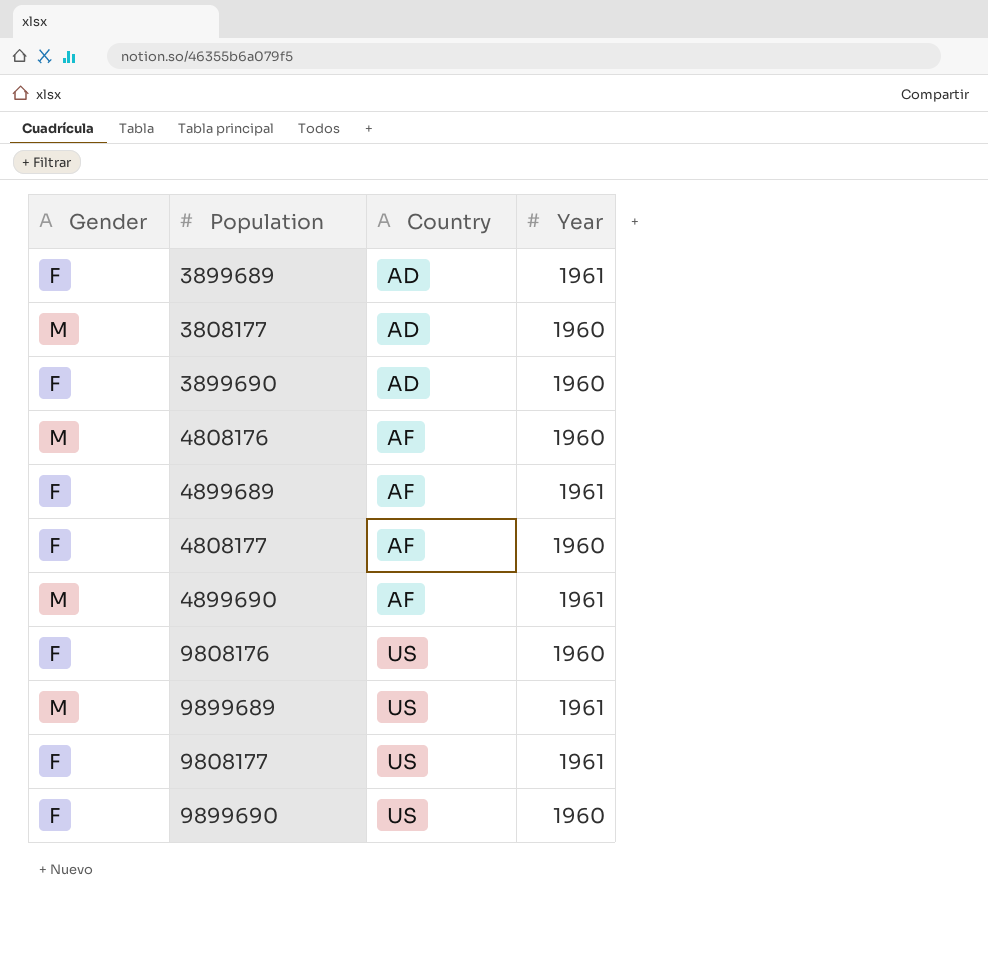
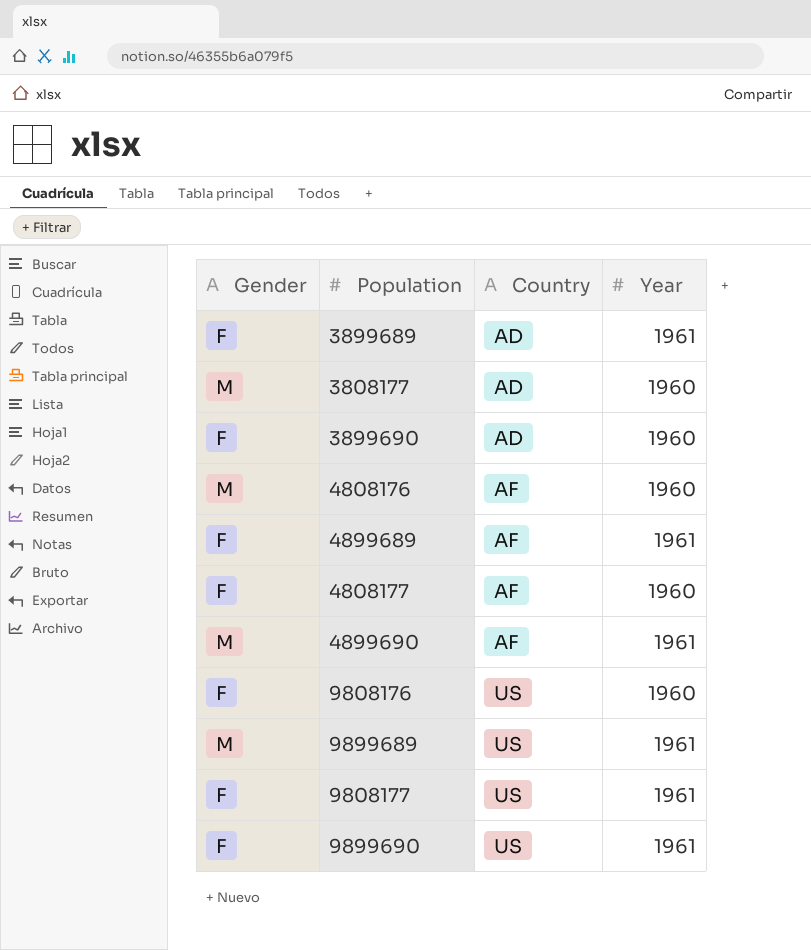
9899690 | Year: 1960 -> 1961

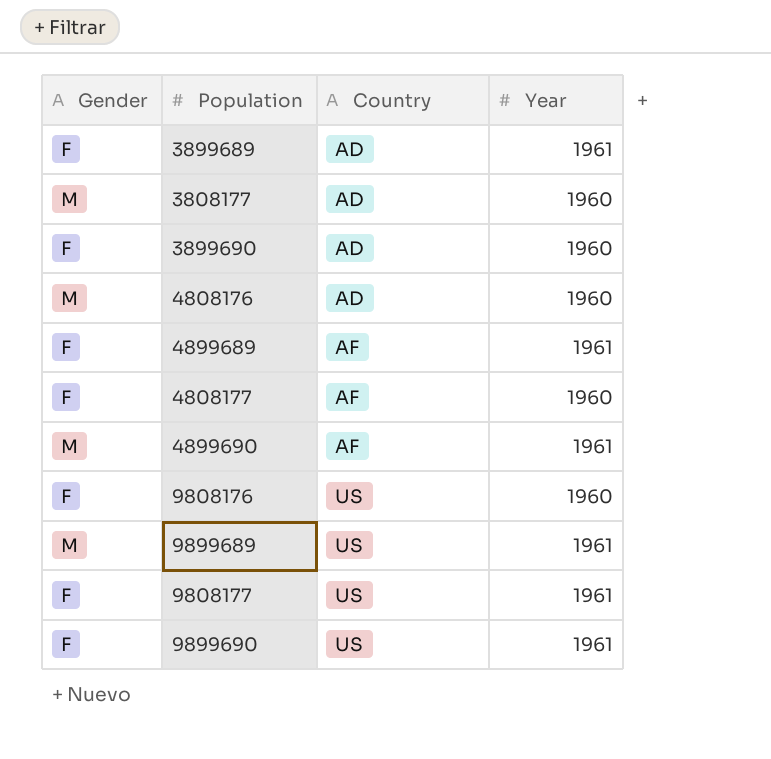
4808176 | Country: AF -> AD

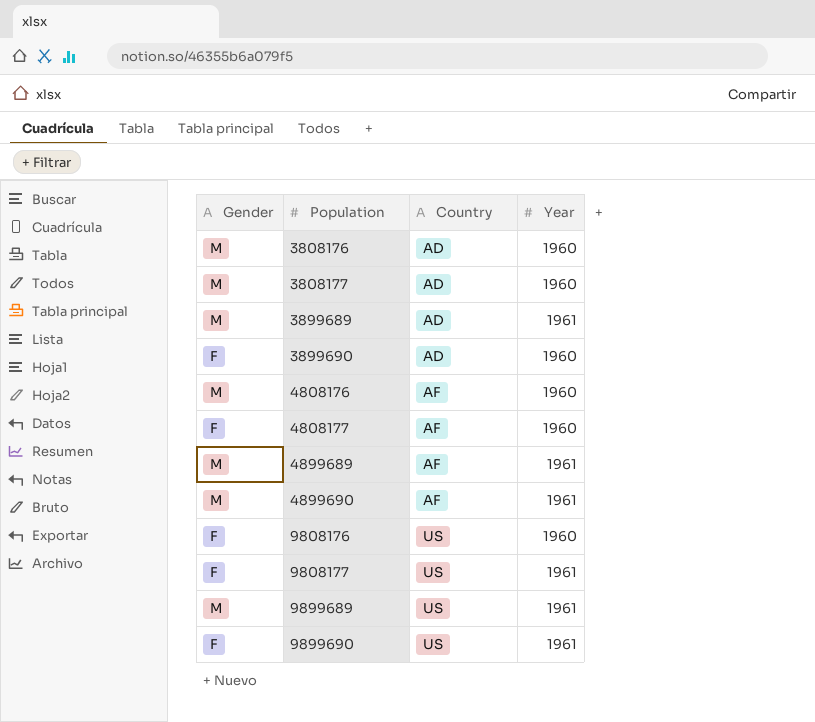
row order: Country ascending -> Population ascending
row 3808176: none -> M | AD | 1960
3899689 | Gender: F -> M
4808176 | Country: AD -> AF
4899689 | Gender: F -> M

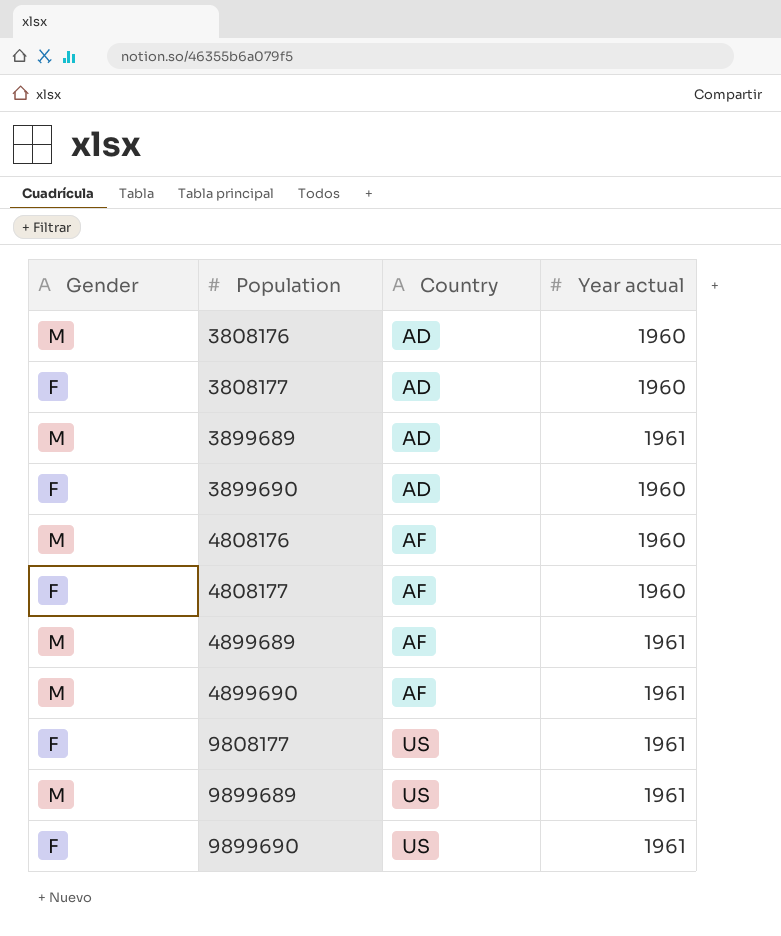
column name: Year -> Year actual
row 9808176: F | US | 1960 -> none
3808177 | Gender: M -> F

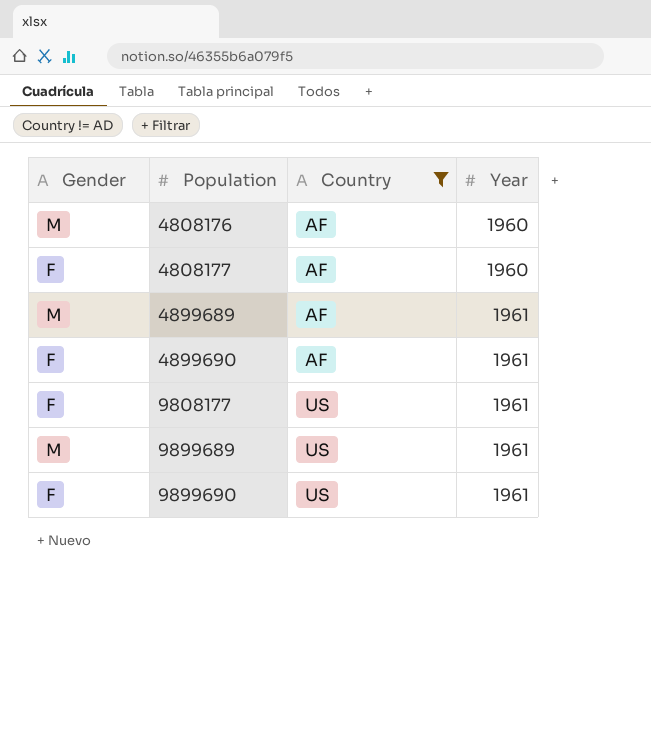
filter: none -> Country != AD
column name: Year actual -> Year
4899690 | Gender: M -> F

